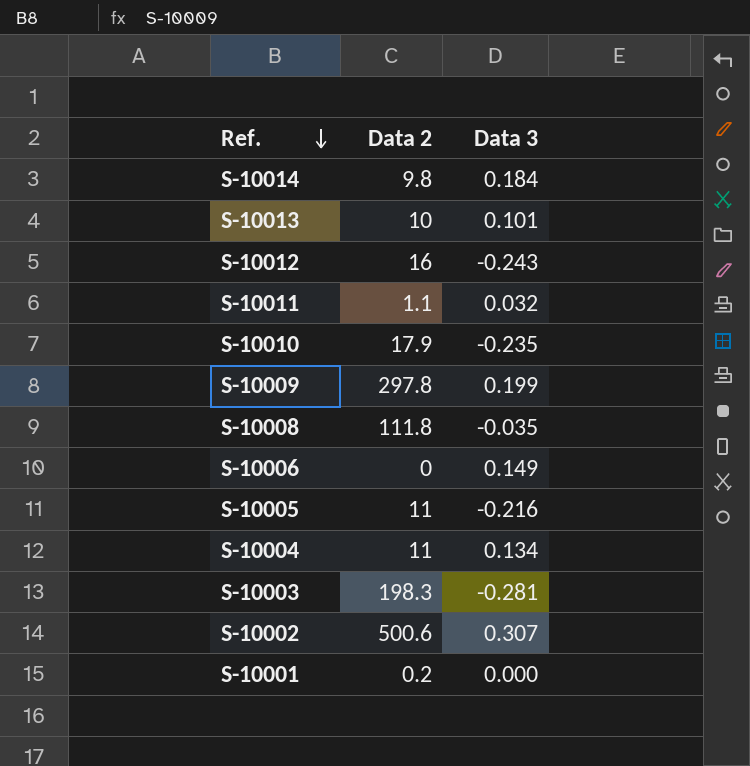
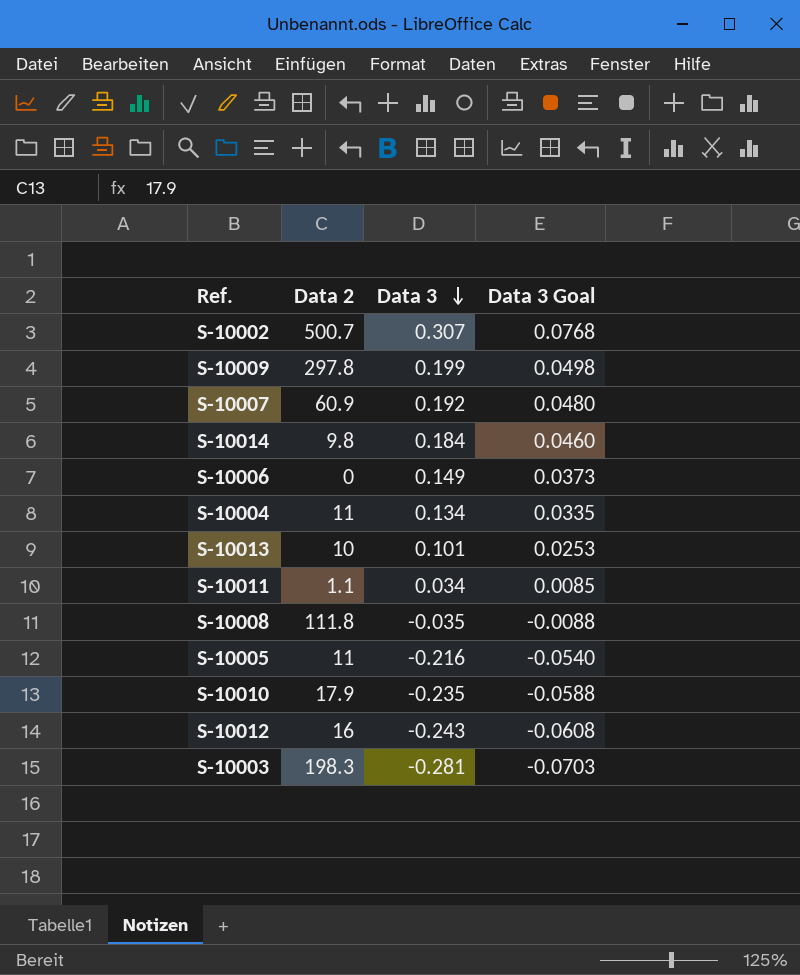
row order: Ref. descending -> Data 3 descending
column Data 3 Goal | formula: none -> [Data 3] * 0.25
row S-10001: 0.2 | 0.000 -> none
S-10002 | Data 2: 500.6 -> 500.7
row S-10007: none -> 60.9 | 0.192 | 0.0480
S-10011 | Data 3: 0.032 -> 0.034

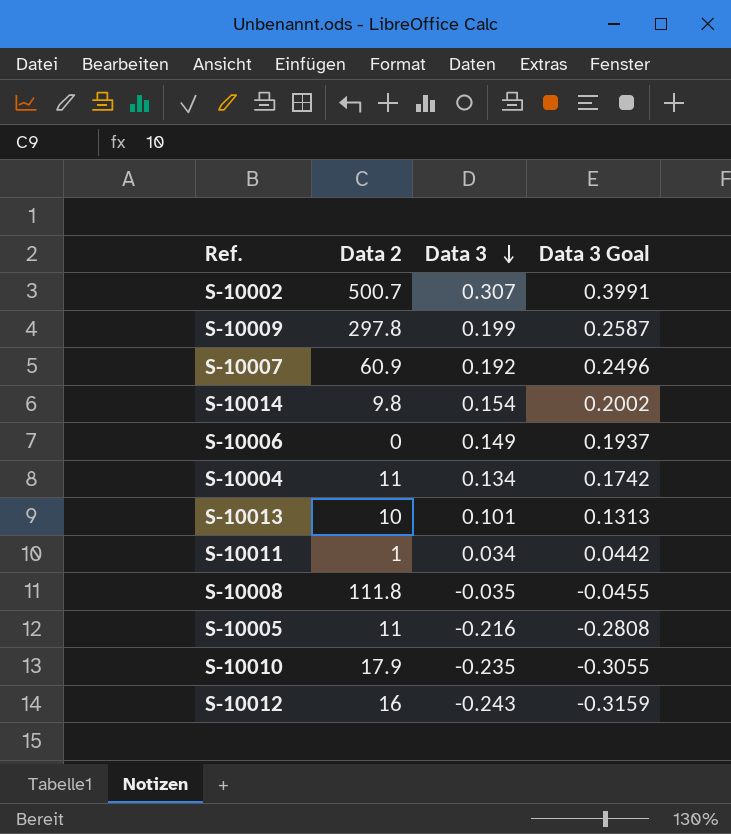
column Data 3 Goal | formula: [Data 3] * 0.25 -> [Data 3] * 1.3
row S-10003: 198.3 | -0.281 | -0.0703 -> none
S-10014 | Data 3: 0.184 -> 0.154
S-10011 | Data 2: 1.1 -> 1

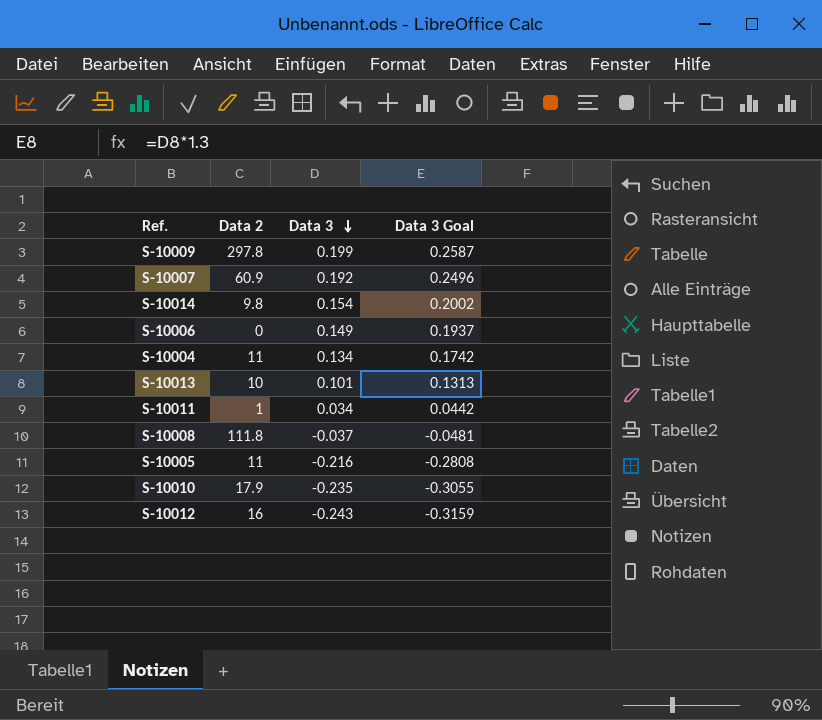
row S-10002: 500.7 | 0.307 | 0.3991 -> none
S-10008 | Data 3: -0.035 -> -0.037
S-10008 | Data 3 Goal: -0.0455 -> -0.0481

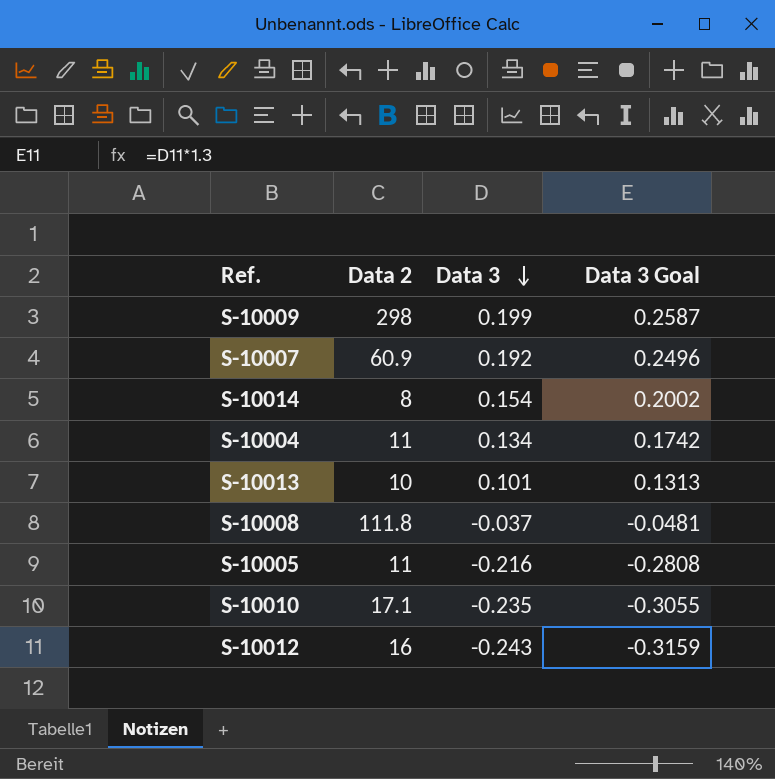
row S-10006: 0 | 0.149 | 0.1937 -> none
row S-10011: 1 | 0.034 | 0.0442 -> none
S-10009 | Data 2: 297.8 -> 298
S-10014 | Data 2: 9.8 -> 8
S-10010 | Data 2: 17.9 -> 17.1

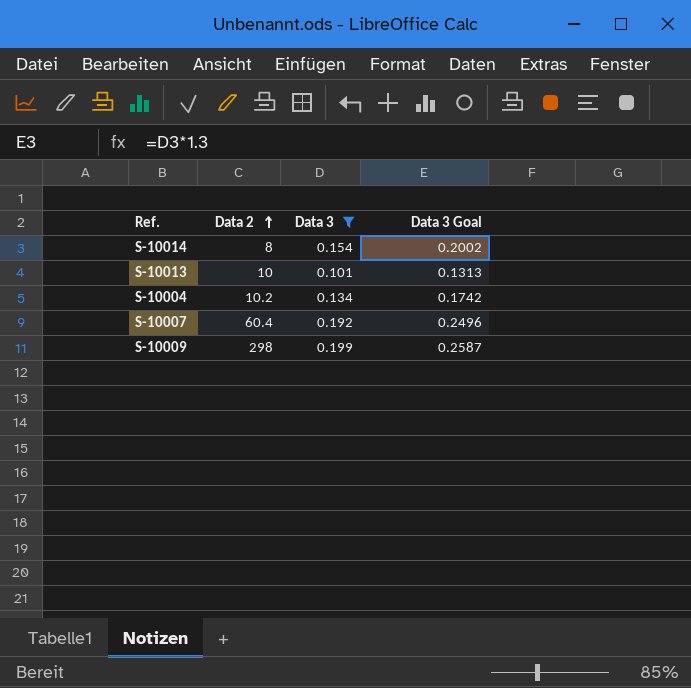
filter: none -> Data 3 >= 0.101
row order: Data 3 descending -> Data 2 ascending
S-10004 | Data 2: 11 -> 10.2
S-10007 | Data 2: 60.9 -> 60.4

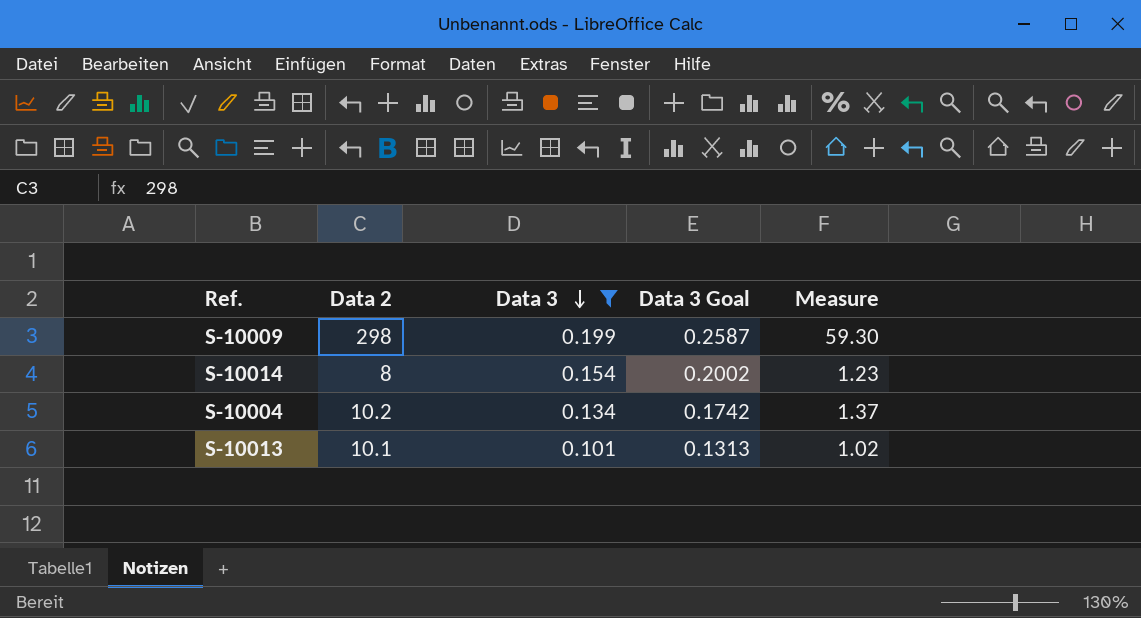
row order: Data 2 ascending -> Data 3 descending
column Measure | formula: none -> [Data 2] * [Data 3]
row S-10007: 60.4 | 0.192 | 0.2496 -> none
S-10013 | Data 2: 10 -> 10.1

